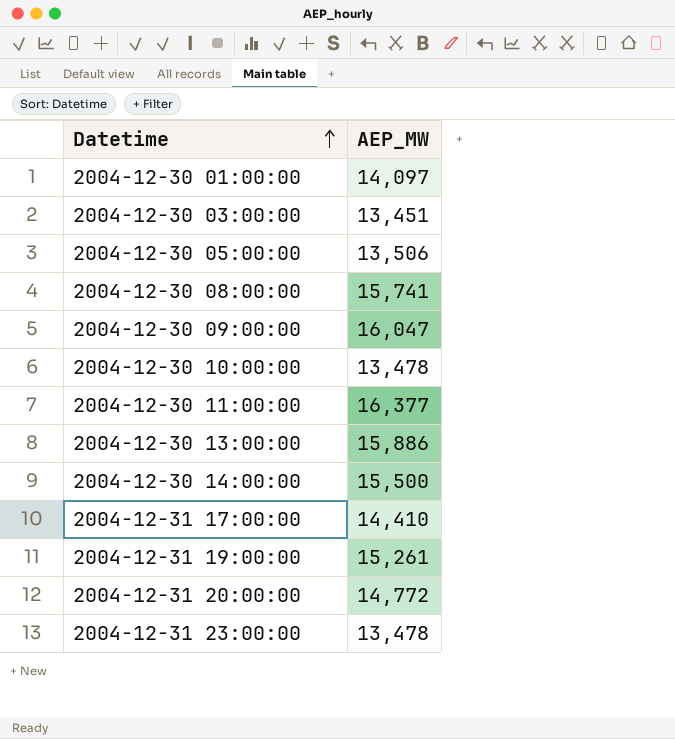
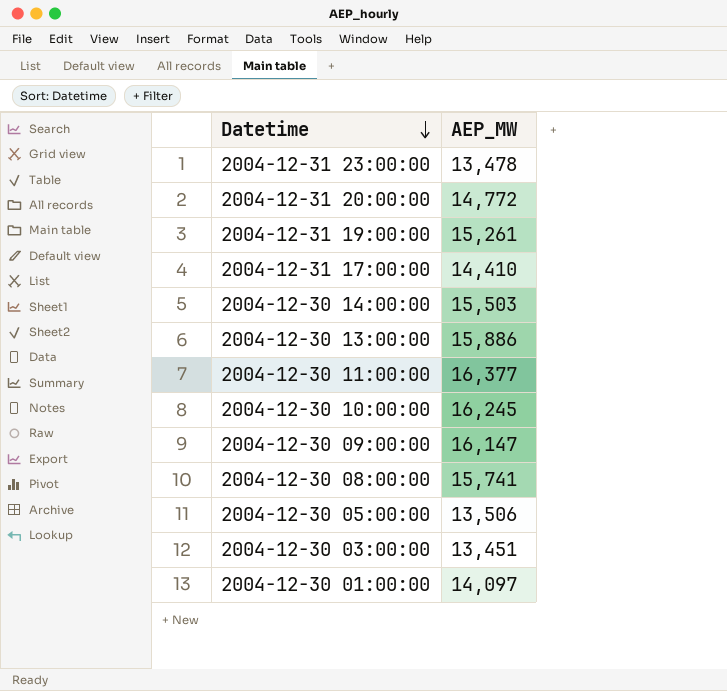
row order: Datetime ascending -> Datetime descending
2004-12-30 14:00:00 | AEP_MW: 15,500 -> 15,503
2004-12-30 10:00:00 | AEP_MW: 13,478 -> 16,245
2004-12-30 09:00:00 | AEP_MW: 16,047 -> 16,147

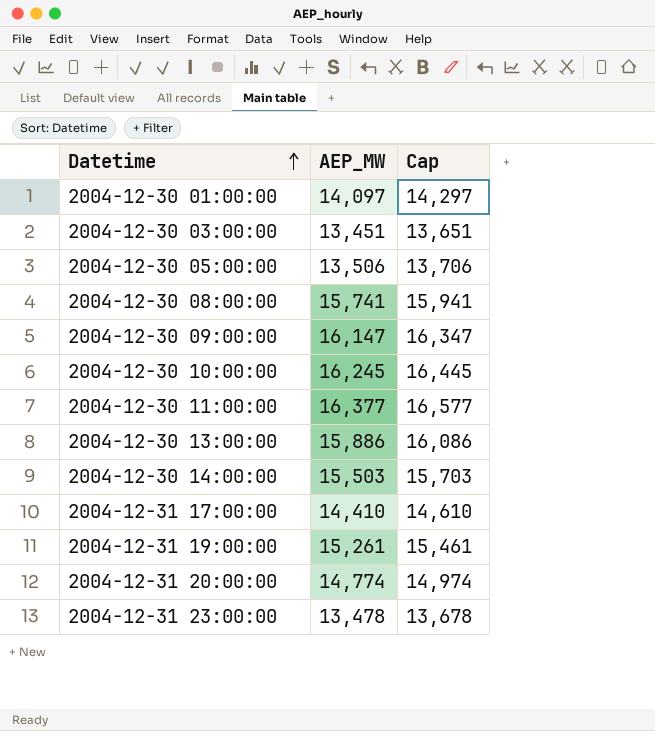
row order: Datetime descending -> Datetime ascending
column Cap | formula: none -> [AEP_MW] + 200
2004-12-31 20:00:00 | AEP_MW: 14,772 -> 14,774

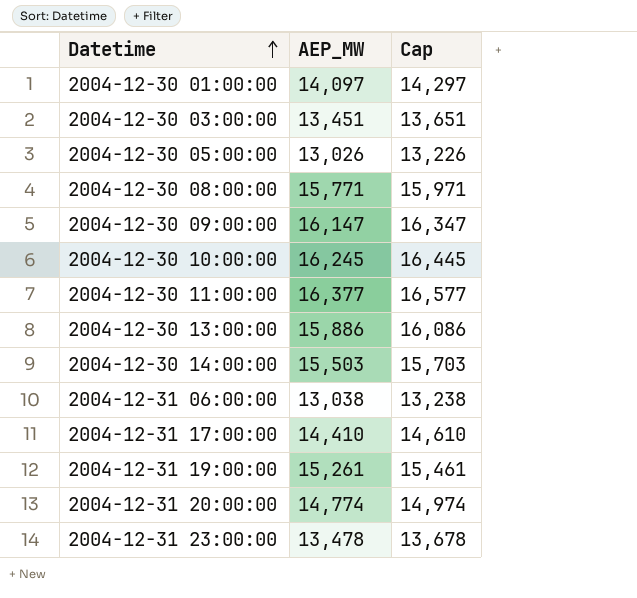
2004-12-30 05:00:00 | AEP_MW: 13,506 -> 13,026
2004-12-30 05:00:00 | Cap: 13,706 -> 13,226
2004-12-30 08:00:00 | AEP_MW: 15,741 -> 15,771
2004-12-30 08:00:00 | Cap: 15,941 -> 15,971
row 2004-12-31 06:00:00: none -> 13,038 | 13,238

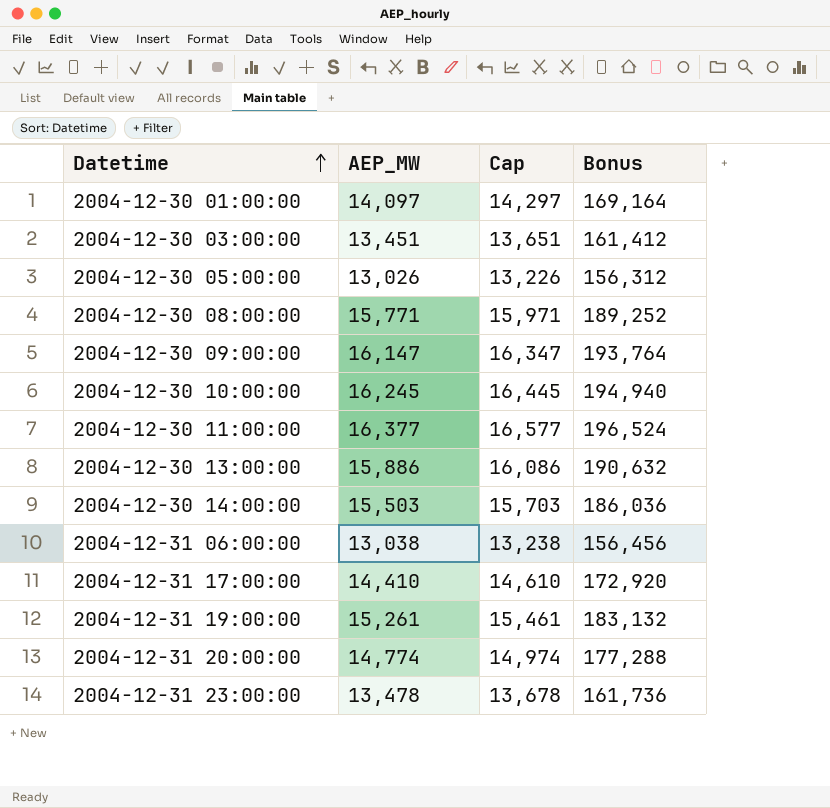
column Bonus | formula: none -> [AEP_MW] * 12

